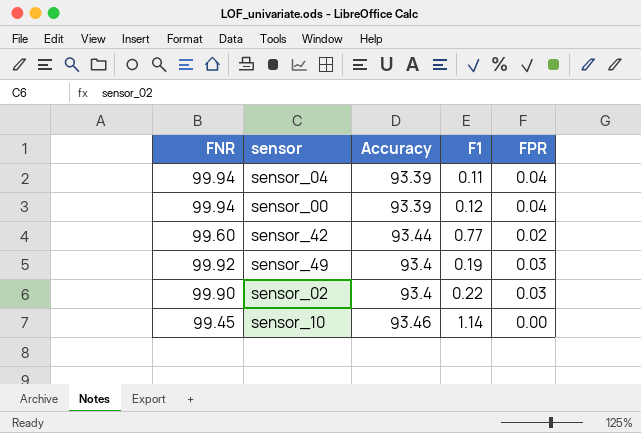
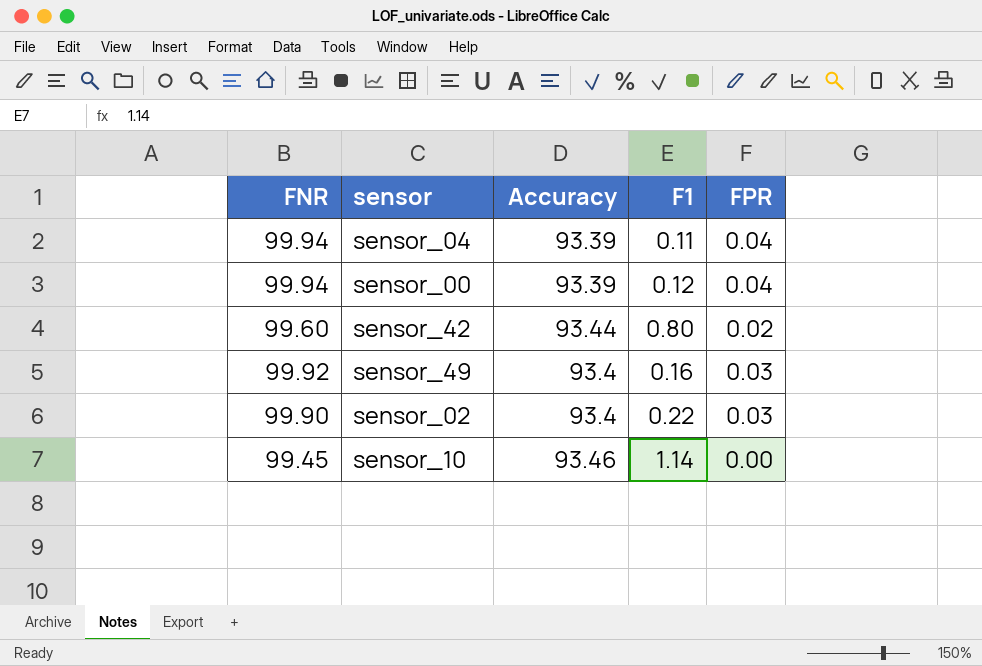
sensor_42 | F1: 0.77 -> 0.80
sensor_49 | F1: 0.19 -> 0.16

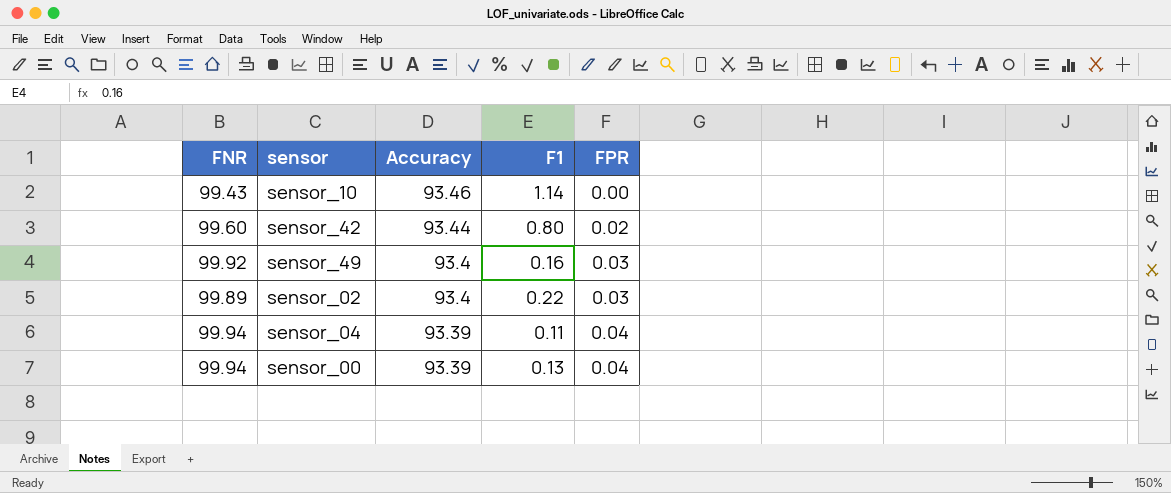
row order: none -> Accuracy descending
sensor_10 | FNR: 99.45 -> 99.43
sensor_02 | FNR: 99.90 -> 99.89
sensor_00 | F1: 0.12 -> 0.13

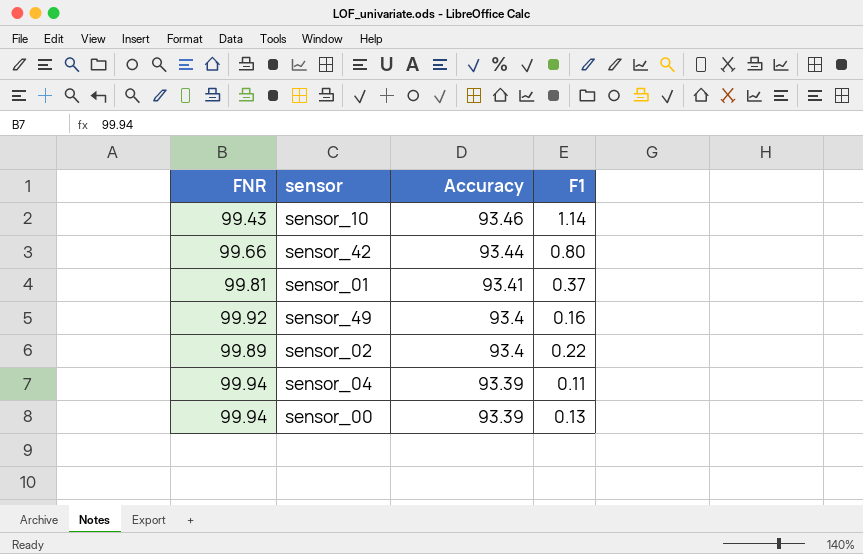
column FPR | position: 5 -> none
sensor_42 | FNR: 99.60 -> 99.66
row sensor_01: none -> 99.81 | 93.41 | 0.37

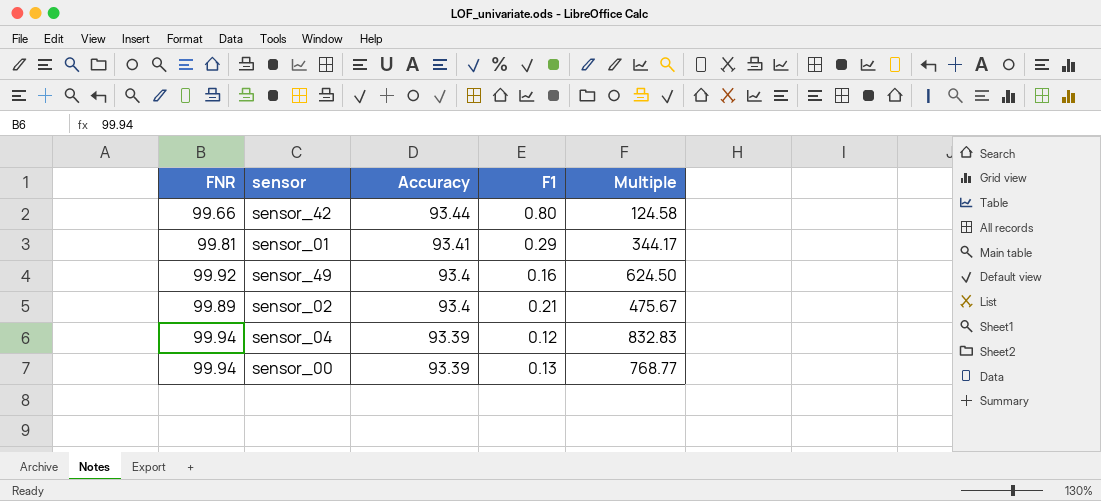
column Multiple | formula: none -> [FNR] / [F1]
row sensor_10: 99.43 | 93.46 | 1.14 -> none
sensor_01 | F1: 0.37 -> 0.29
sensor_02 | F1: 0.22 -> 0.21
sensor_04 | F1: 0.11 -> 0.12

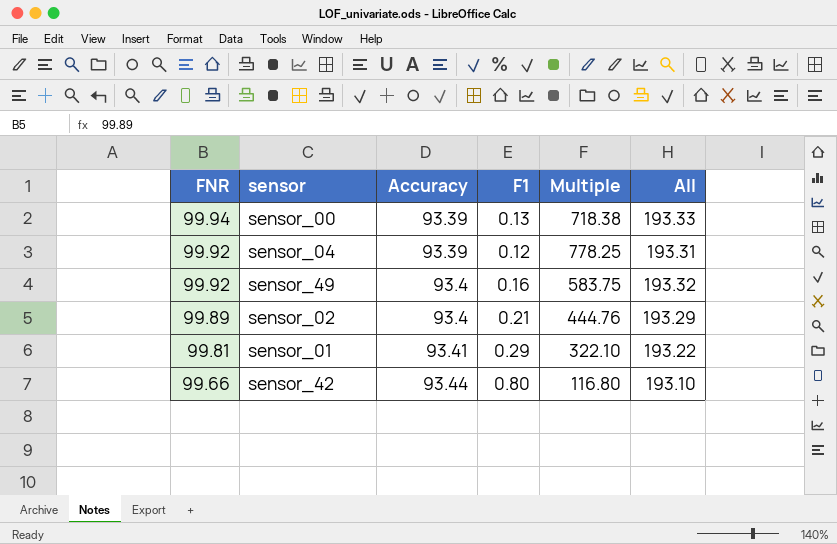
row order: Accuracy descending -> FNR descending
column Multiple | formula: [FNR] / [F1] -> [Accuracy] / [F1]
column All | formula: none -> [FNR] + [Accuracy]
sensor_04 | FNR: 99.94 -> 99.92

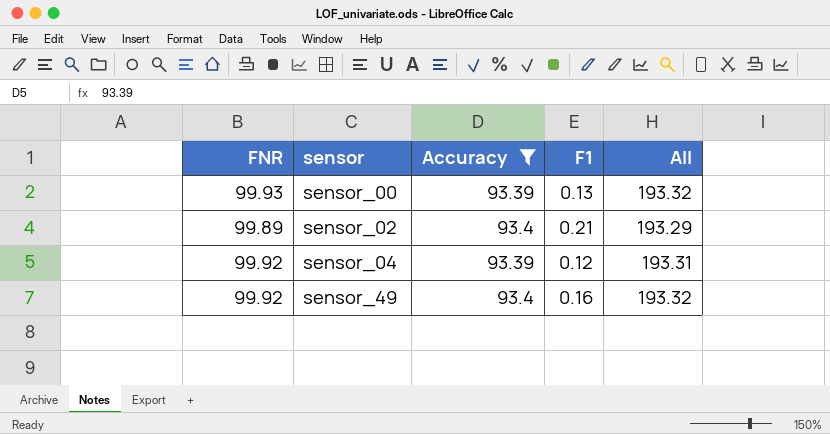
filter: none -> Accuracy <= 93.4
row order: FNR descending -> sensor ascending
column Multiple | formula: [Accuracy] / [F1] -> none
sensor_00 | FNR: 99.94 -> 99.93
sensor_00 | All: 193.33 -> 193.32

